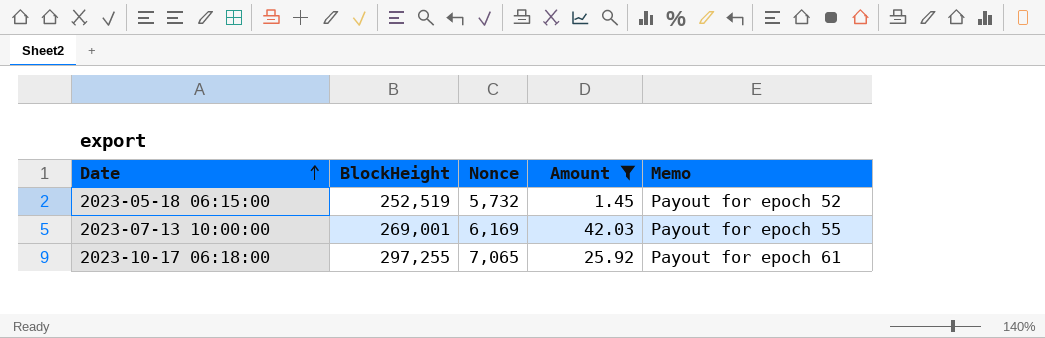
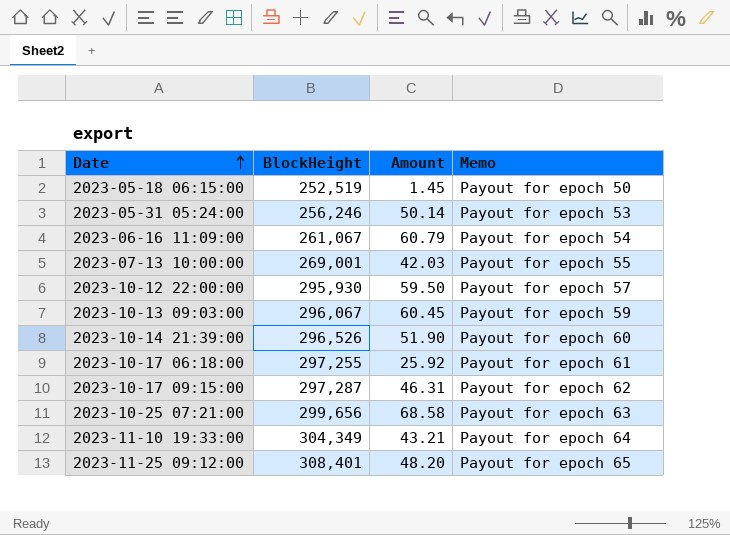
filter: Amount <= 42.03 -> none
column Nonce | position: 3 -> none
2023-05-18 06:15:00 | Memo: Payout for epoch 52 -> Payout for epoch 50

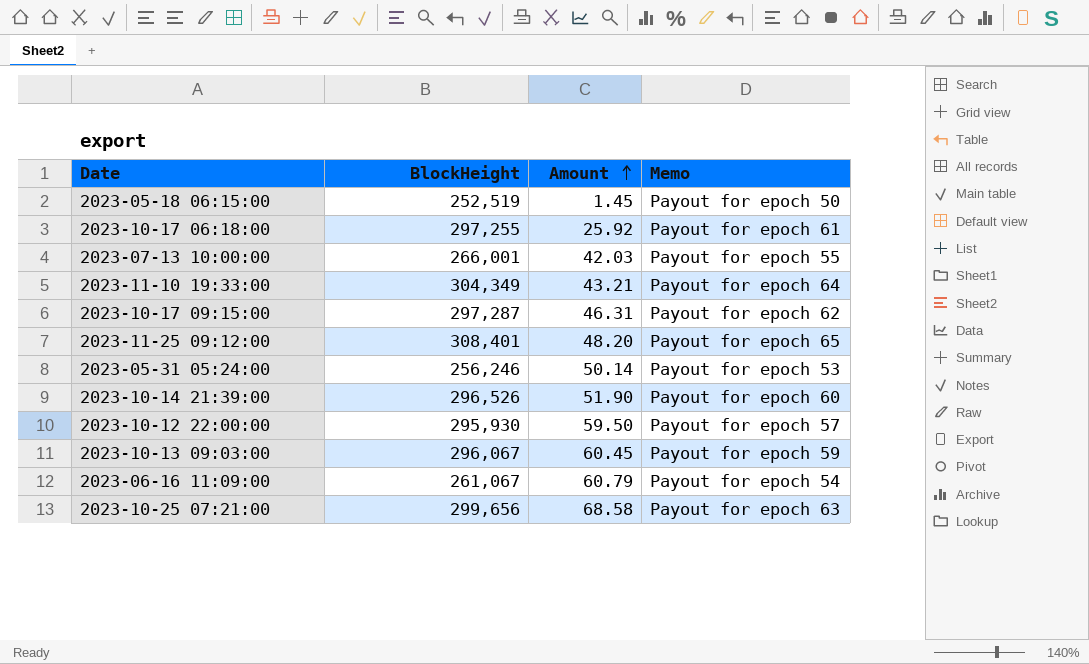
row order: Date ascending -> Amount ascending
2023-07-13 10:00:00 | BlockHeight: 269,001 -> 266,001

